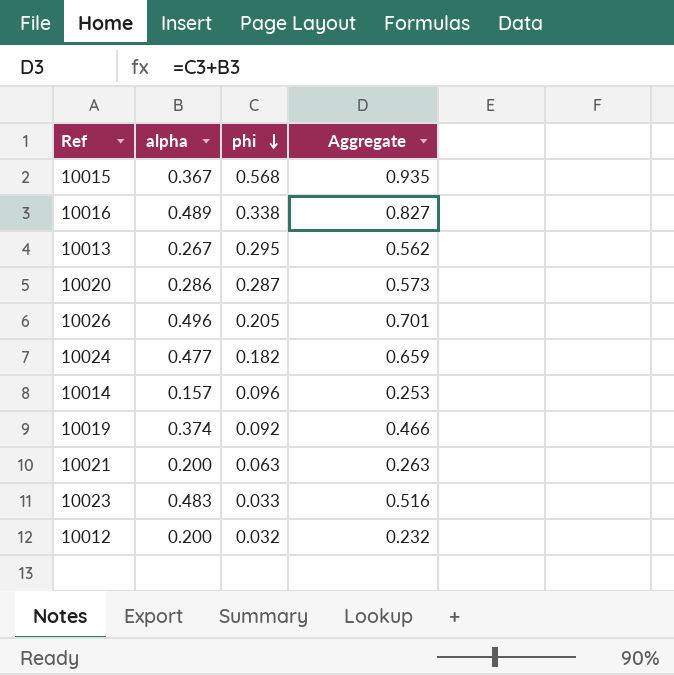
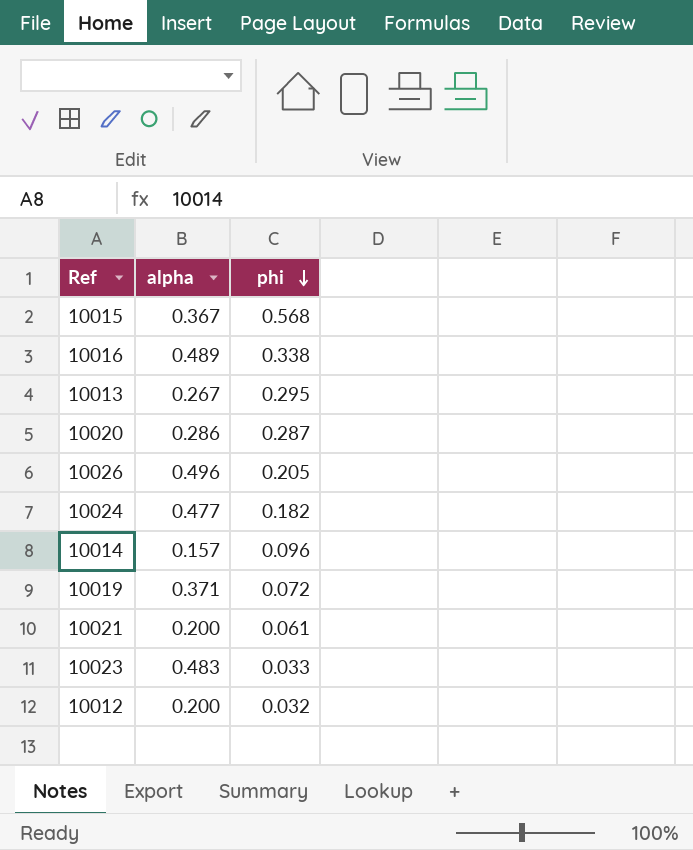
column Aggregate | formula: [alpha] + [phi] -> none
10019 | alpha: 0.374 -> 0.371
10019 | phi: 0.092 -> 0.072
10021 | phi: 0.063 -> 0.061

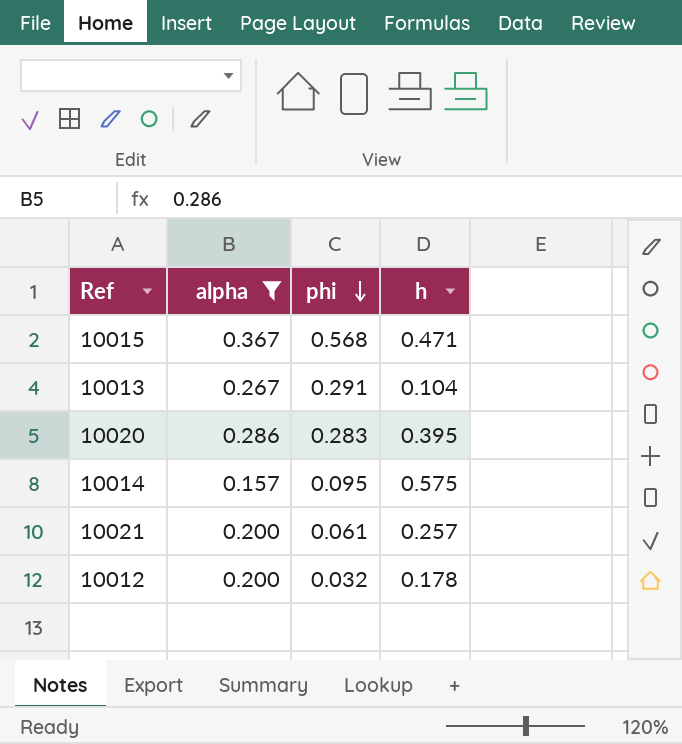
filter: none -> alpha <= 0.367
column h | position: none -> 4
10013 | phi: 0.295 -> 0.291
10020 | phi: 0.287 -> 0.283
10014 | phi: 0.096 -> 0.095

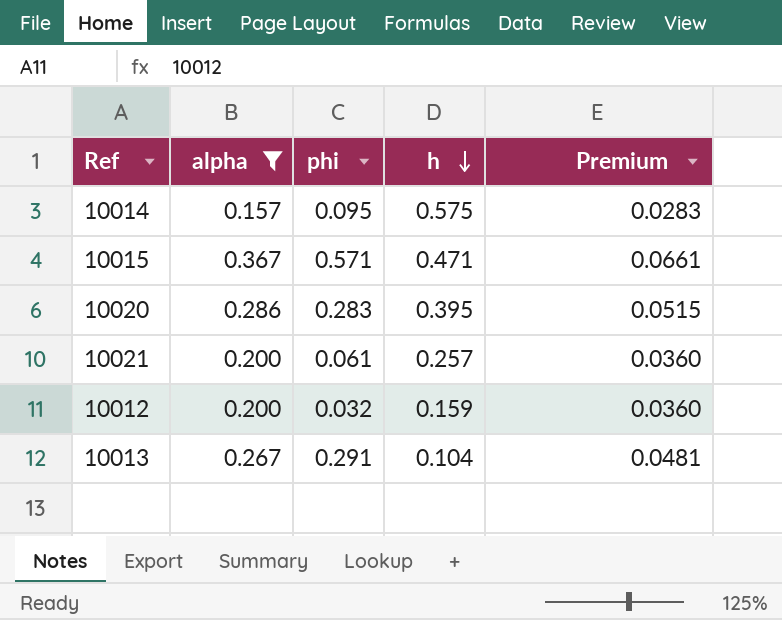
row order: phi descending -> h descending
column Premium | formula: none -> [alpha] * 0.18
10015 | phi: 0.568 -> 0.571
10012 | h: 0.178 -> 0.159

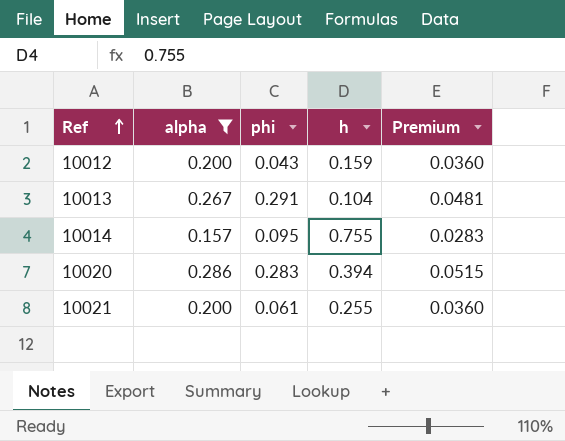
row order: h descending -> Ref ascending
row 10015: 0.367 | 0.571 | 0.471 | 0.0661 -> none
10012 | phi: 0.032 -> 0.043
10014 | h: 0.575 -> 0.755
10020 | h: 0.395 -> 0.394
10021 | h: 0.257 -> 0.255

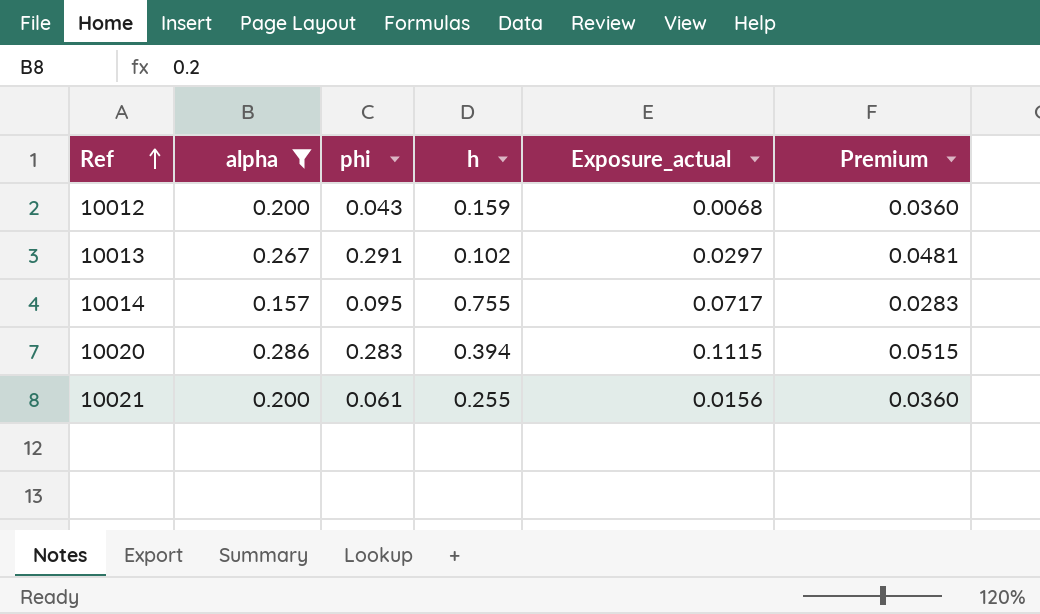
column Exposure_actual | formula: none -> [phi] * [h]
10013 | h: 0.104 -> 0.102

